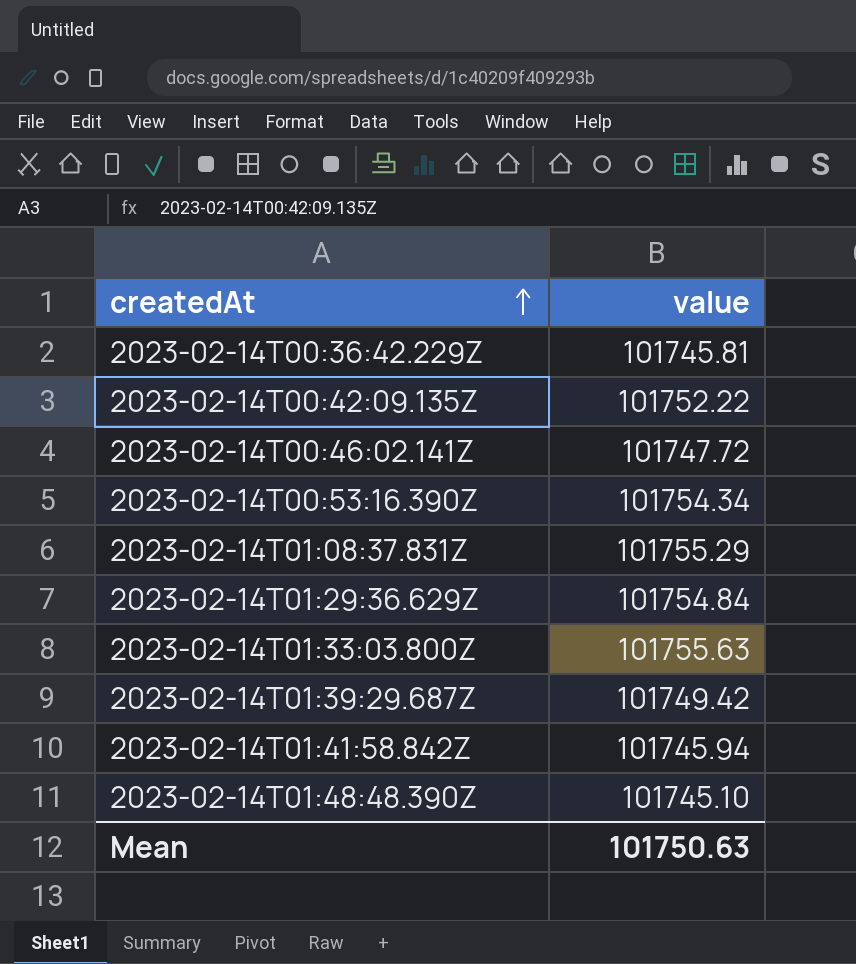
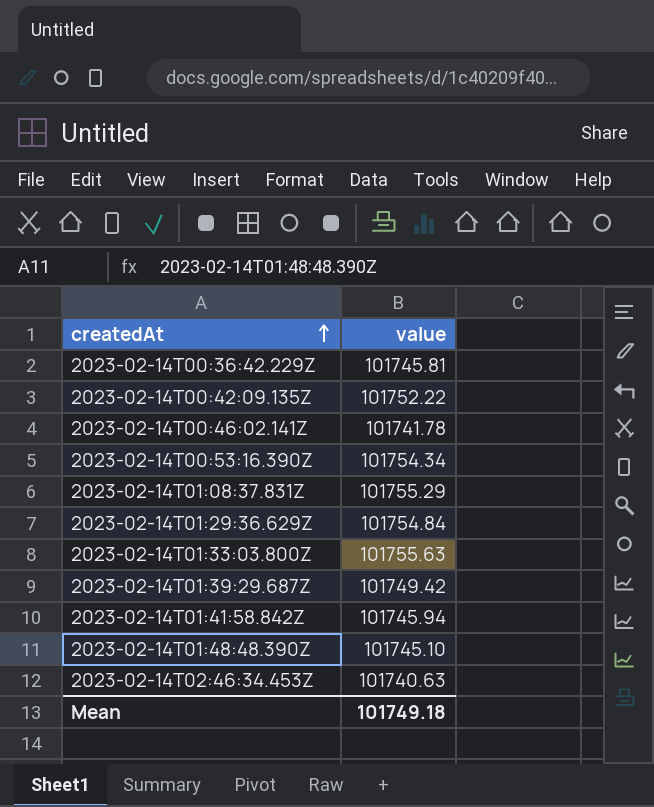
2023-02-14T00:46:02.141Z | value: 101747.72 -> 101741.78
row 2023-02-14T02:46:34.453Z: none -> 101740.63
Mean | value: 101750.63 -> 101749.18

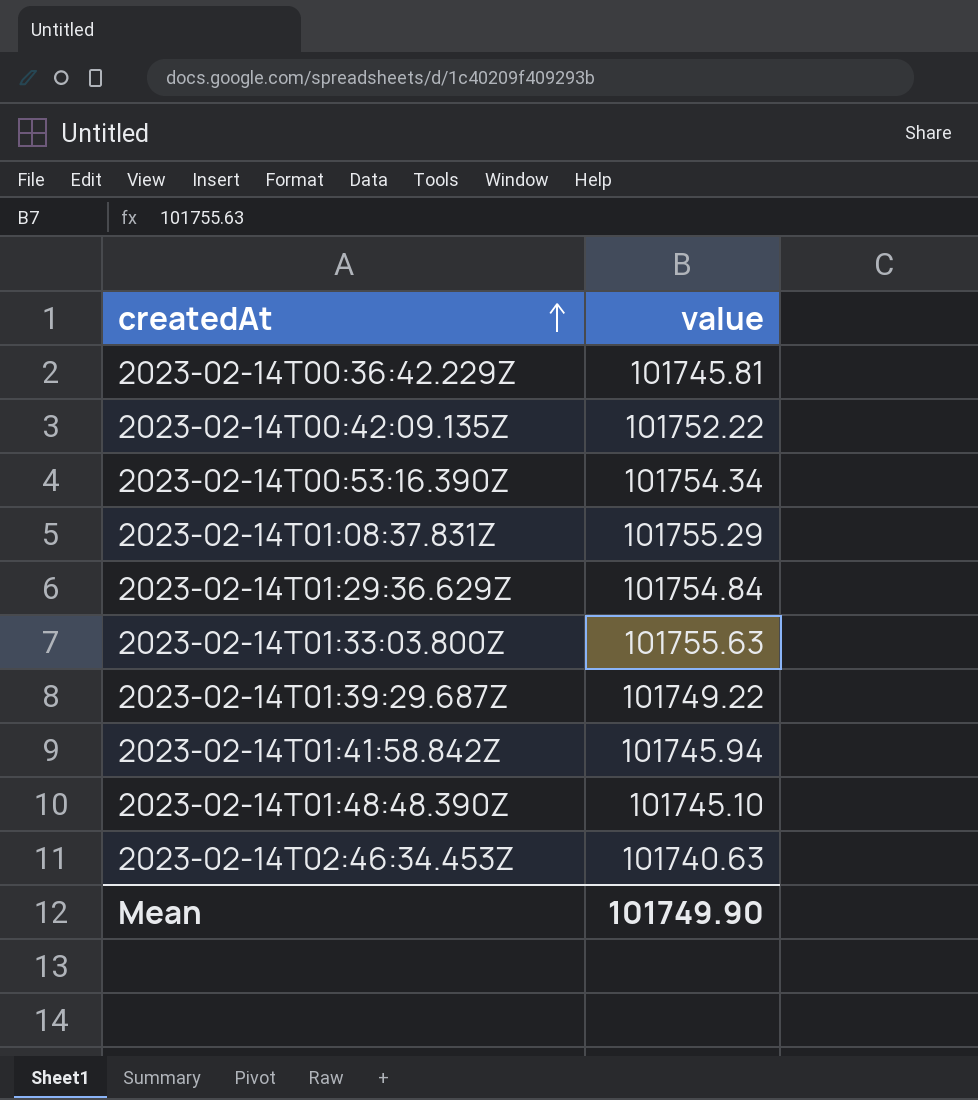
row 2023-02-14T00:46:02.141Z: 101741.78 -> none
2023-02-14T01:39:29.687Z | value: 101749.42 -> 101749.22
Mean | value: 101749.18 -> 101749.90

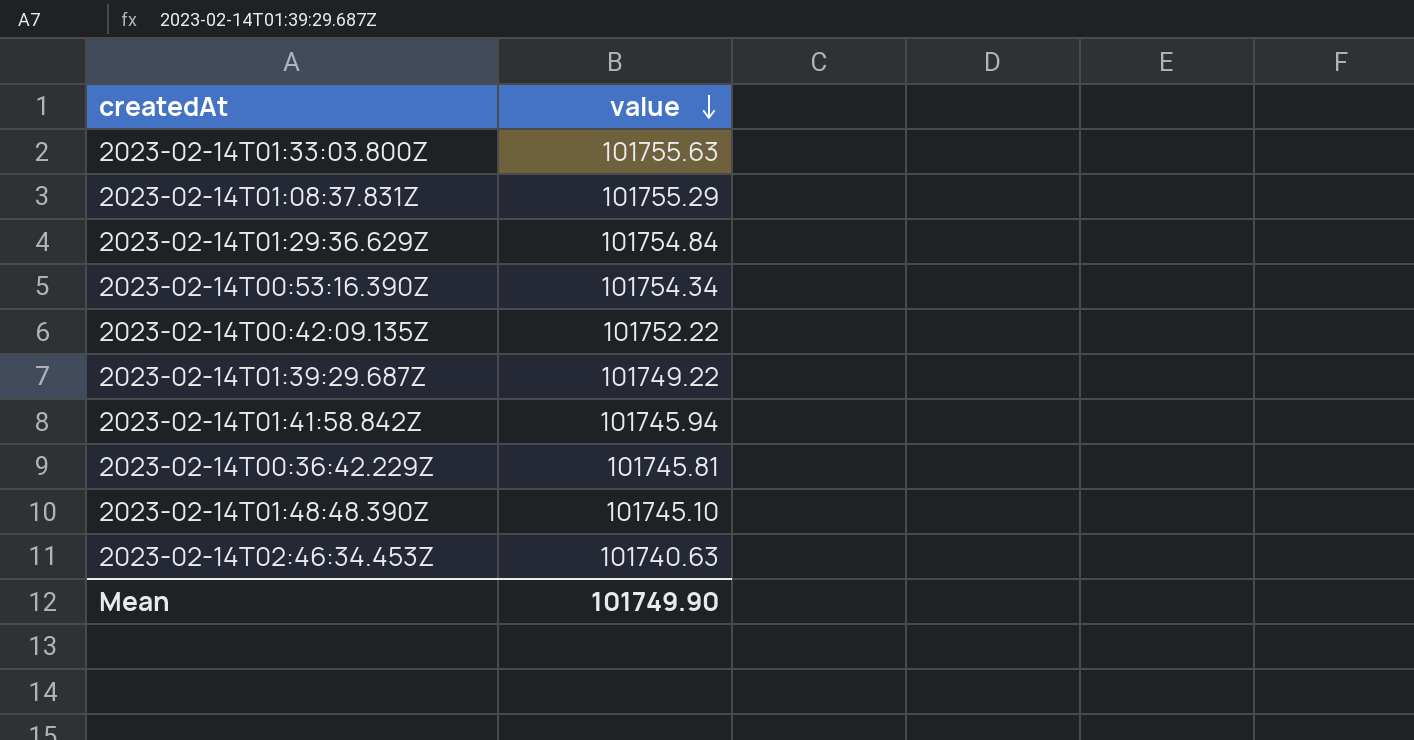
row order: createdAt ascending -> value descending

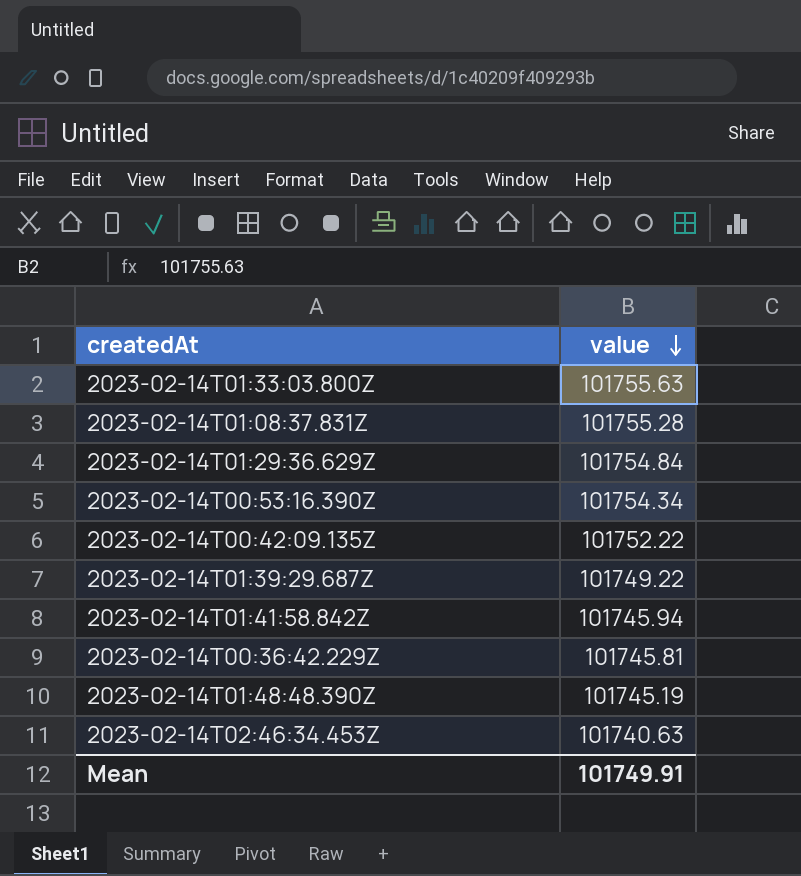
2023-02-14T01:08:37.831Z | value: 101755.29 -> 101755.28
2023-02-14T01:48:48.390Z | value: 101745.10 -> 101745.19
Mean | value: 101749.90 -> 101749.91

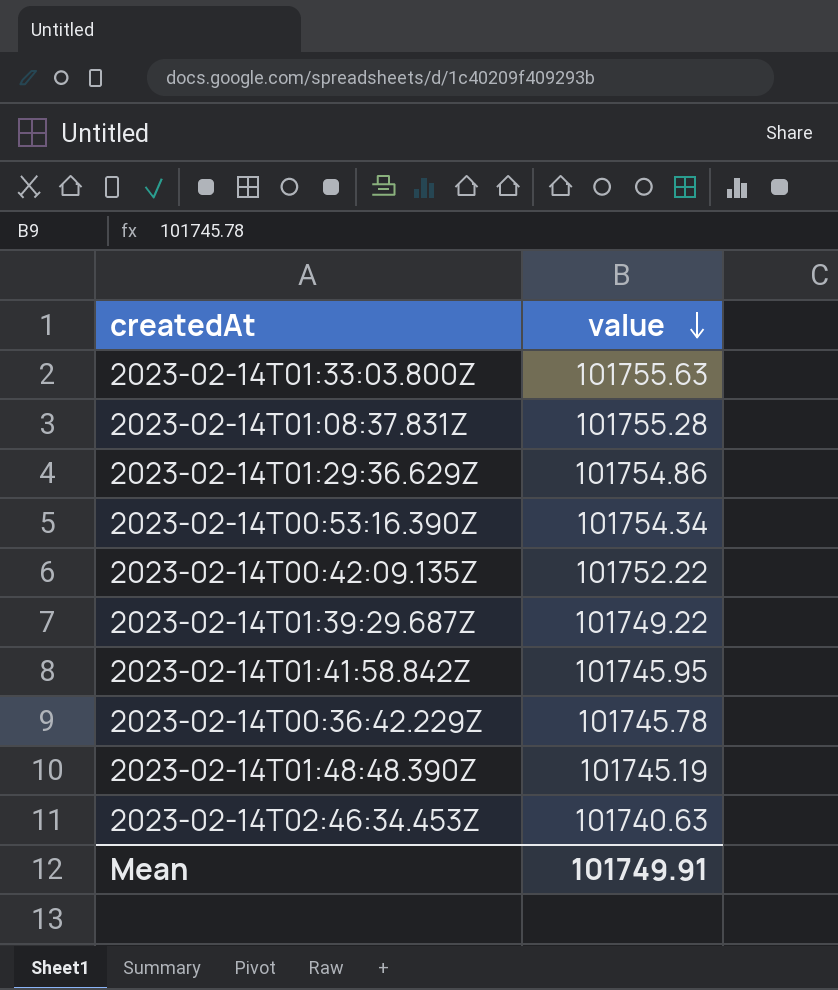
2023-02-14T01:29:36.629Z | value: 101754.84 -> 101754.86
2023-02-14T01:41:58.842Z | value: 101745.94 -> 101745.95
2023-02-14T00:36:42.229Z | value: 101745.81 -> 101745.78

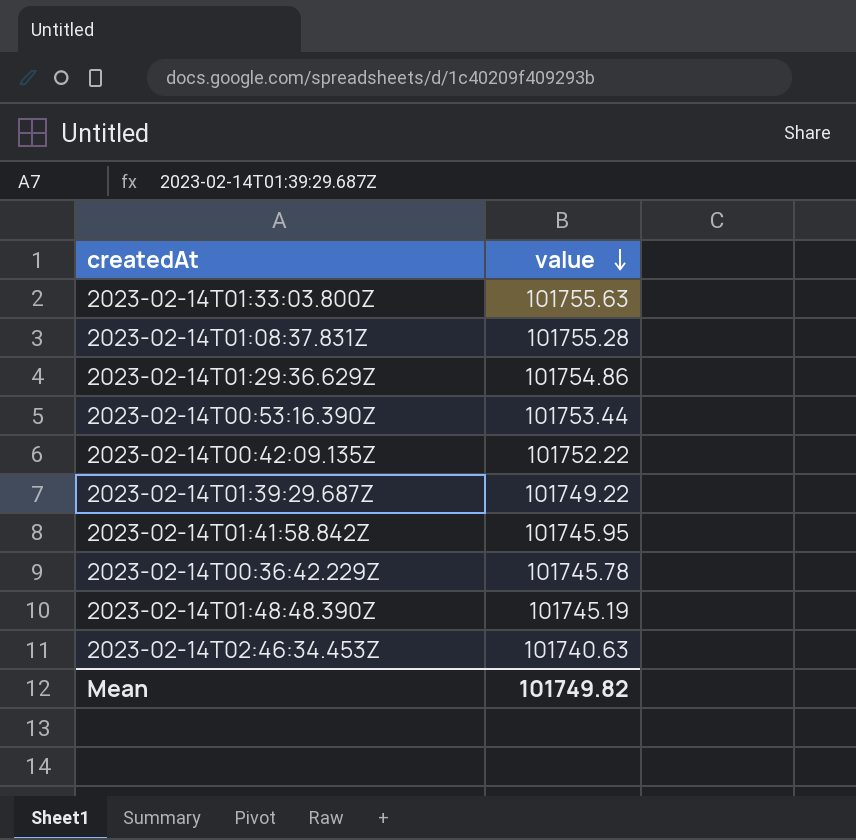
2023-02-14T00:53:16.390Z | value: 101754.34 -> 101753.44
Mean | value: 101749.91 -> 101749.82

